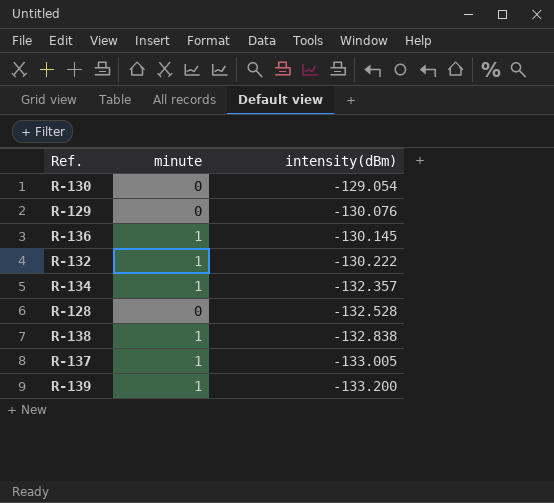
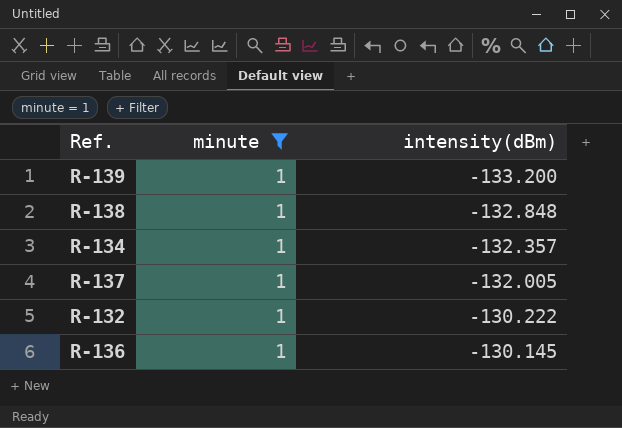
filter: none -> minute = 1
row order: intensity(dBm) descending -> intensity(dBm) ascending
R-138 | intensity(dBm): -132.838 -> -132.848
R-137 | intensity(dBm): -133.005 -> -132.005

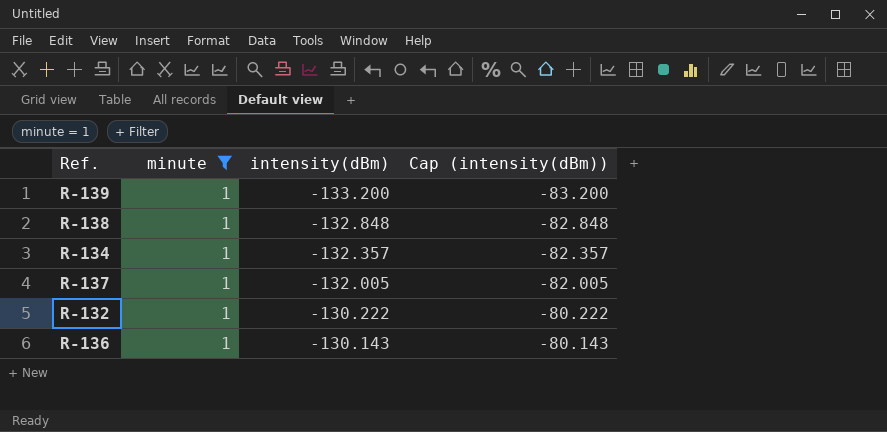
column Cap (intensity(dBm)) | formula: none -> [intensity(dBm)] + 50
R-136 | intensity(dBm): -130.145 -> -130.143

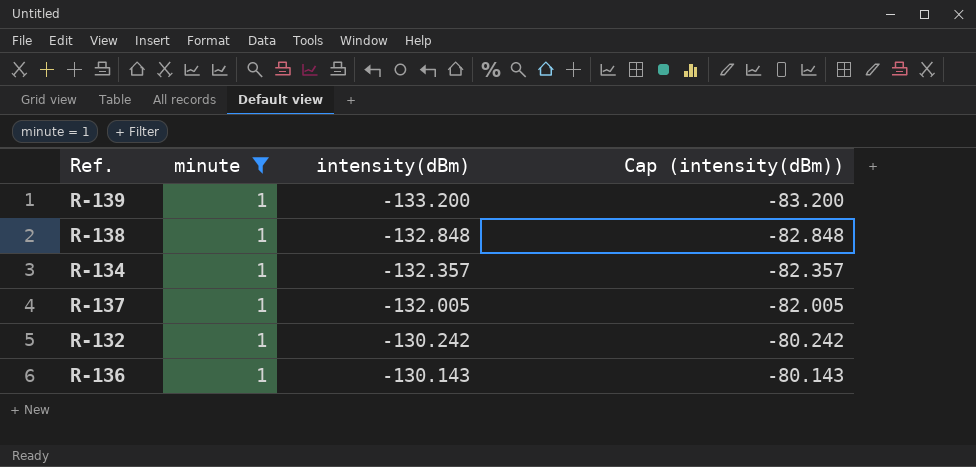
R-132 | intensity(dBm): -130.222 -> -130.242
R-132 | Cap (intensity(dBm)): -80.222 -> -80.242

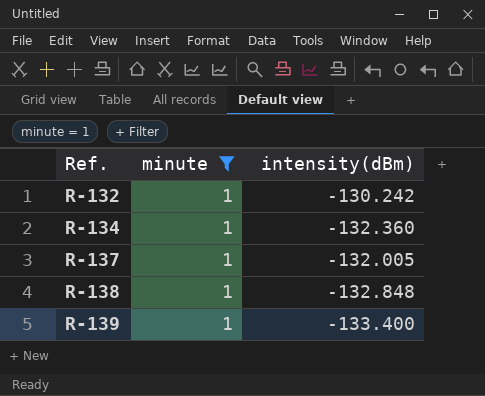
row order: intensity(dBm) ascending -> Ref. ascending
column Cap (intensity(dBm)) | formula: [intensity(dBm)] + 50 -> none
row R-136: 1 | -130.143 | -80.143 -> none
R-134 | intensity(dBm): -132.357 -> -132.360
R-139 | intensity(dBm): -133.200 -> -133.400

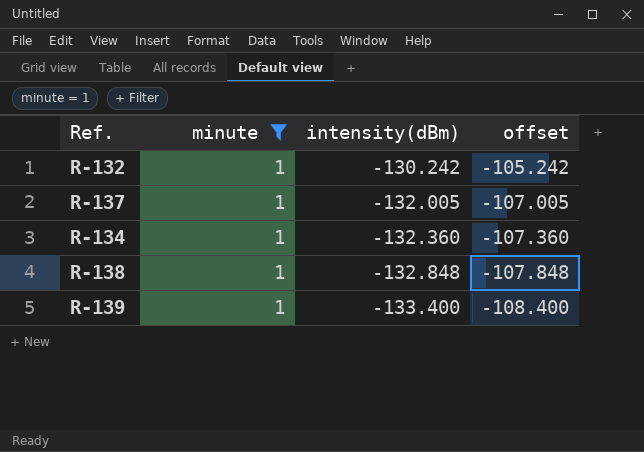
row order: Ref. ascending -> intensity(dBm) descending
column offset | formula: none -> [intensity(dBm)] + 25

